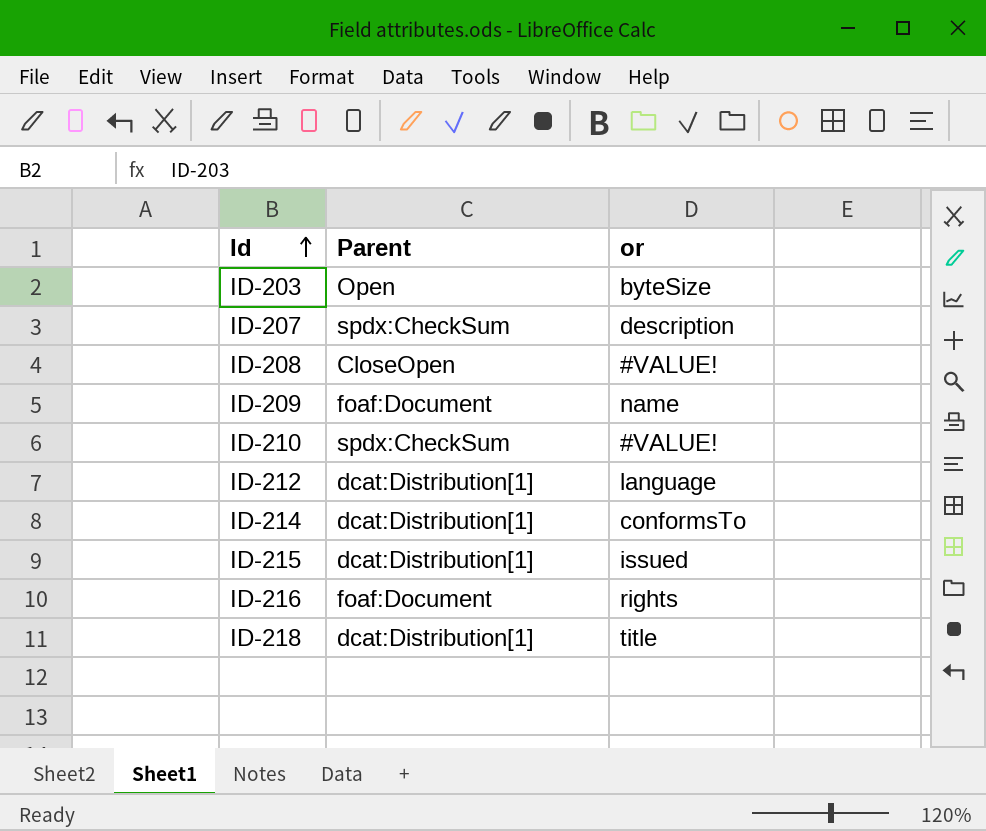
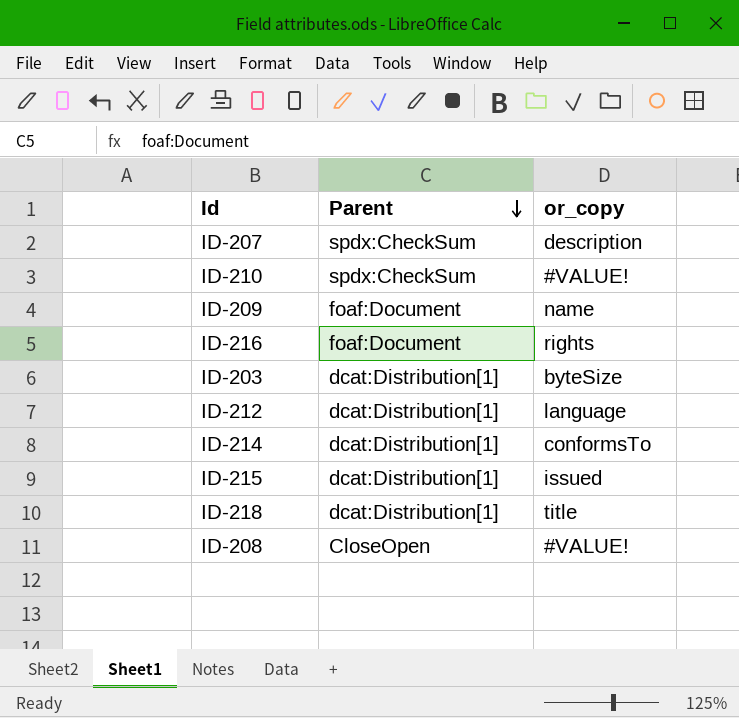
row order: Id ascending -> Parent descending
column name: or -> or_copy
ID-203 | Parent: Open -> dcat:Distribution[1]

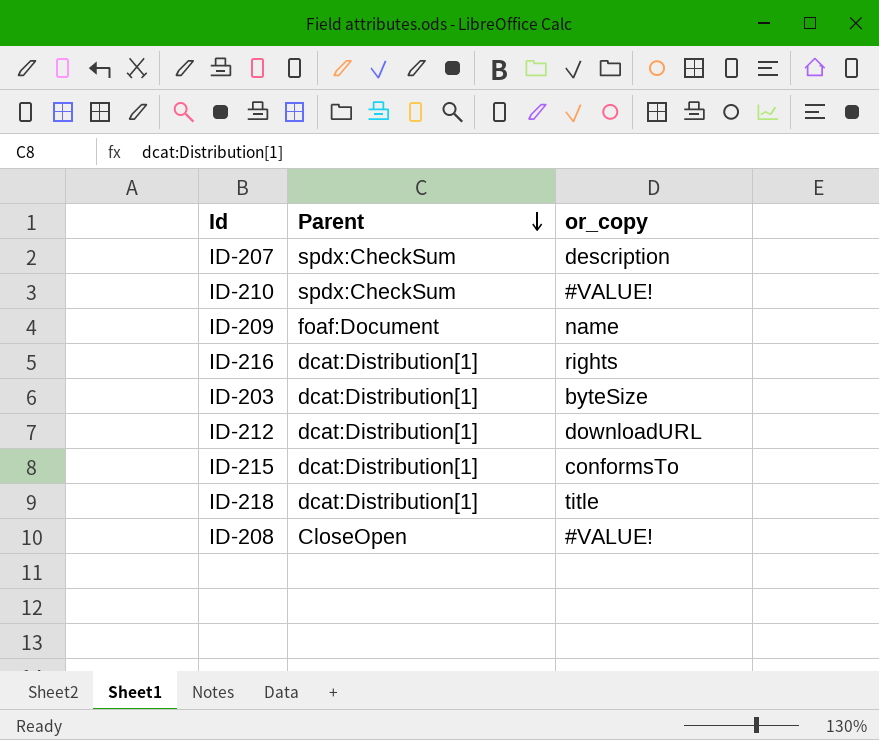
row ID-214: dcat:Distribution[1] | conformsTo -> none
ID-216 | Parent: foaf:Document -> dcat:Distribution[1]
ID-212 | or_copy: language -> downloadURL
ID-215 | or_copy: issued -> conformsTo

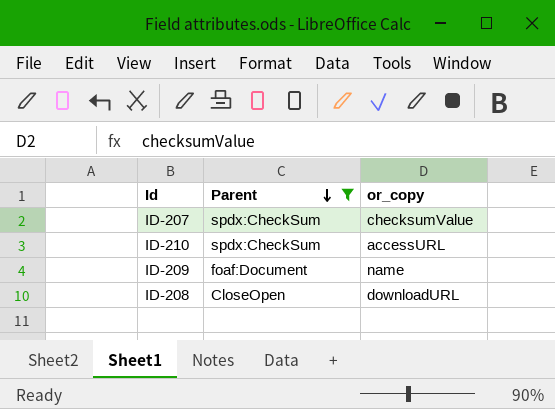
filter: none -> Parent != dcat:Distribution[1]
ID-207 | or_copy: description -> checksumValue
ID-210 | or_copy: #VALUE! -> accessURL
ID-208 | or_copy: #VALUE! -> downloadURL

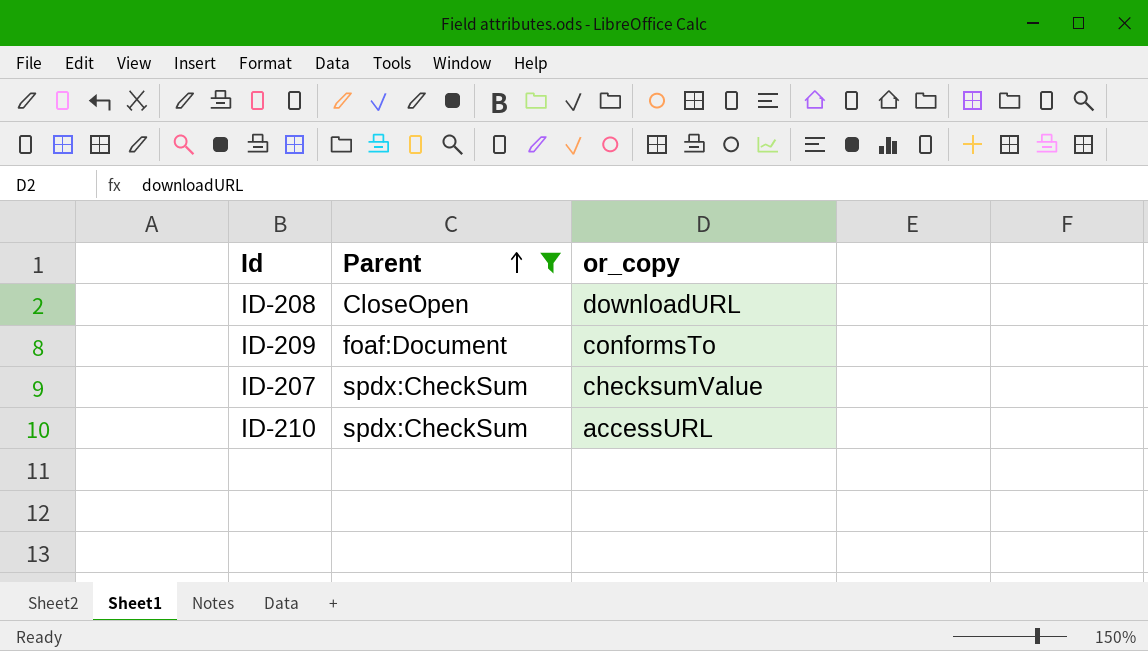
row order: Parent descending -> Parent ascending
ID-209 | or_copy: name -> conformsTo

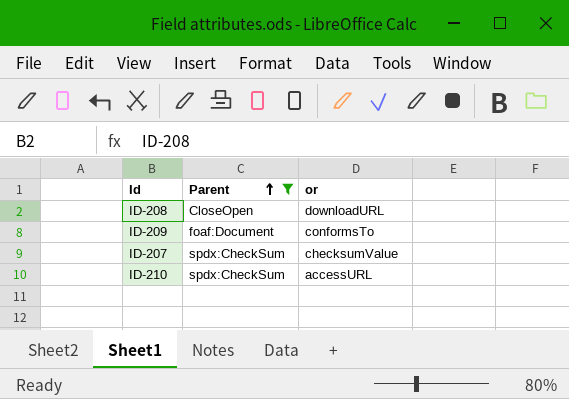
column name: or_copy -> or

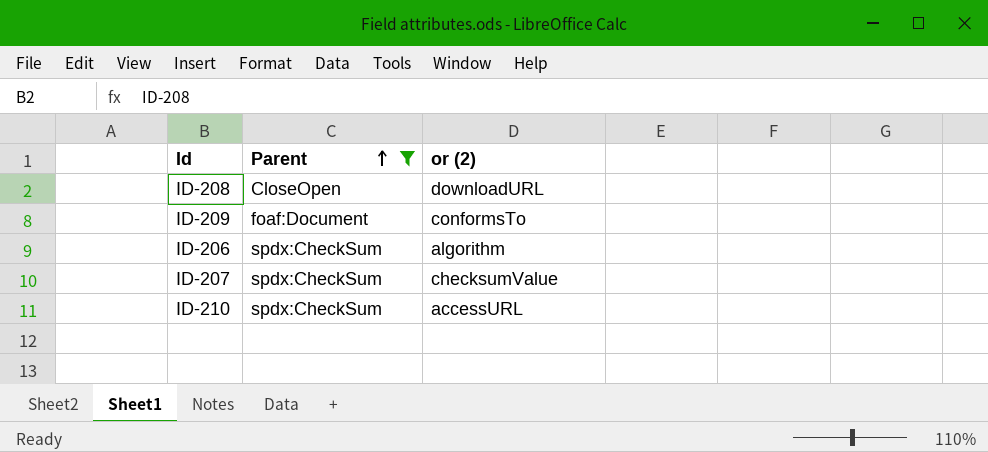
column name: or -> or (2)
row ID-206: none -> spdx:CheckSum | algorithm

